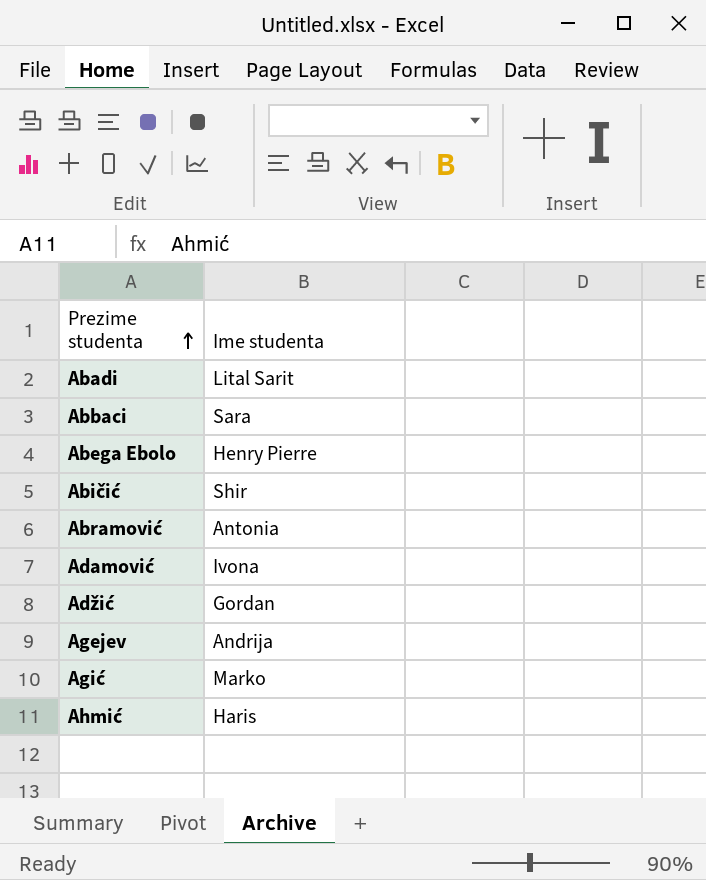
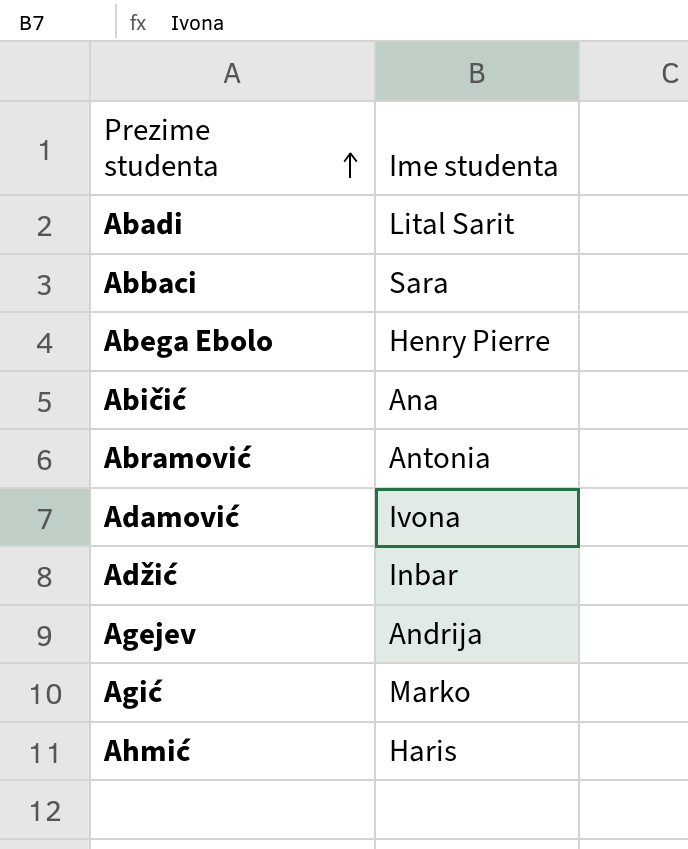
Abičić | Ime studenta: Shir -> Ana
Adžić | Ime studenta: Gordan -> Inbar

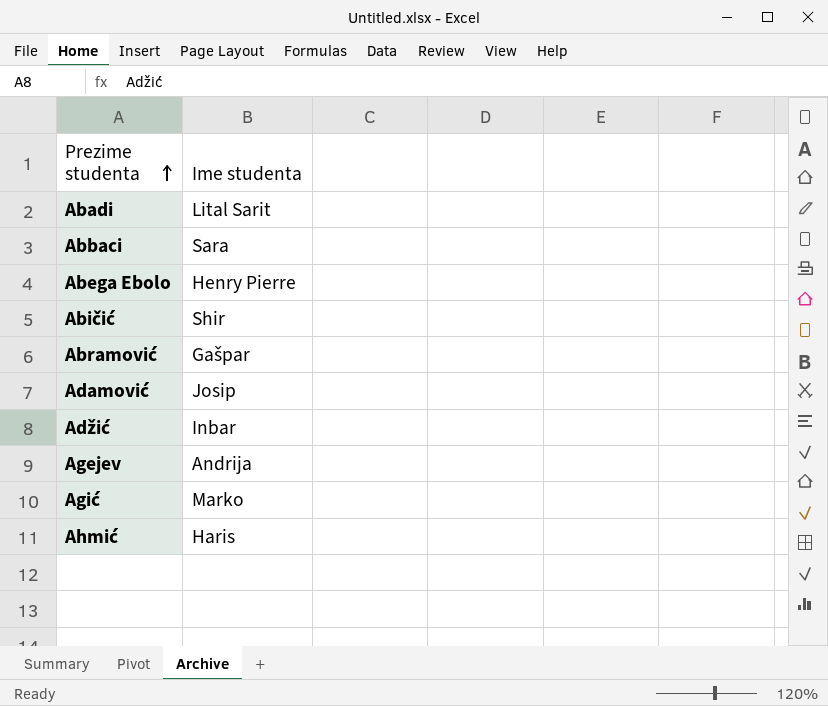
Abičić | Ime studenta: Ana -> Shir
Abramović | Ime studenta: Antonia -> Gašpar
Adamović | Ime studenta: Ivona -> Josip

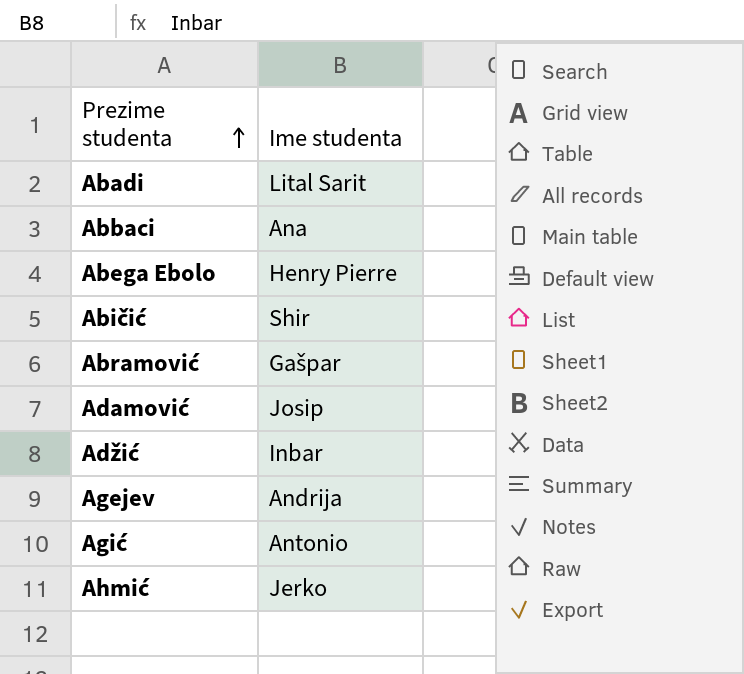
Abbaci | Ime studenta: Sara -> Ana
Agić | Ime studenta: Marko -> Antonio
Ahmić | Ime studenta: Haris -> Jerko

